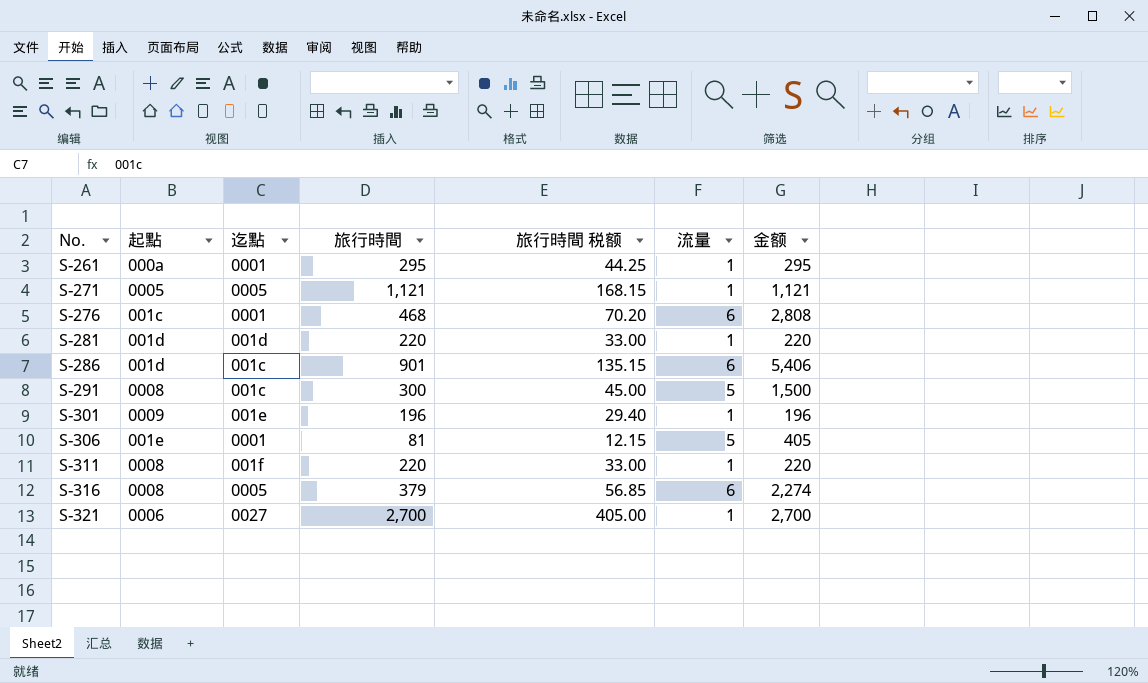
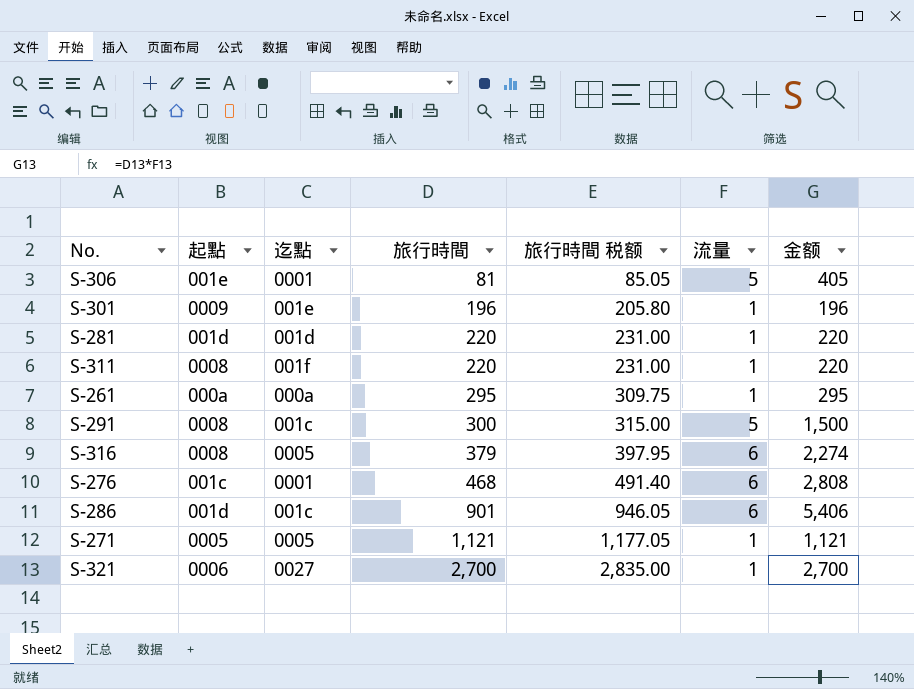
row order: No. ascending -> 旅行時間 ascending
column 旅行時間 税额 | formula: [旅行時間] * 0.15 -> [旅行時間] * 1.05
S-261 | 迄點: 0001 -> 000a

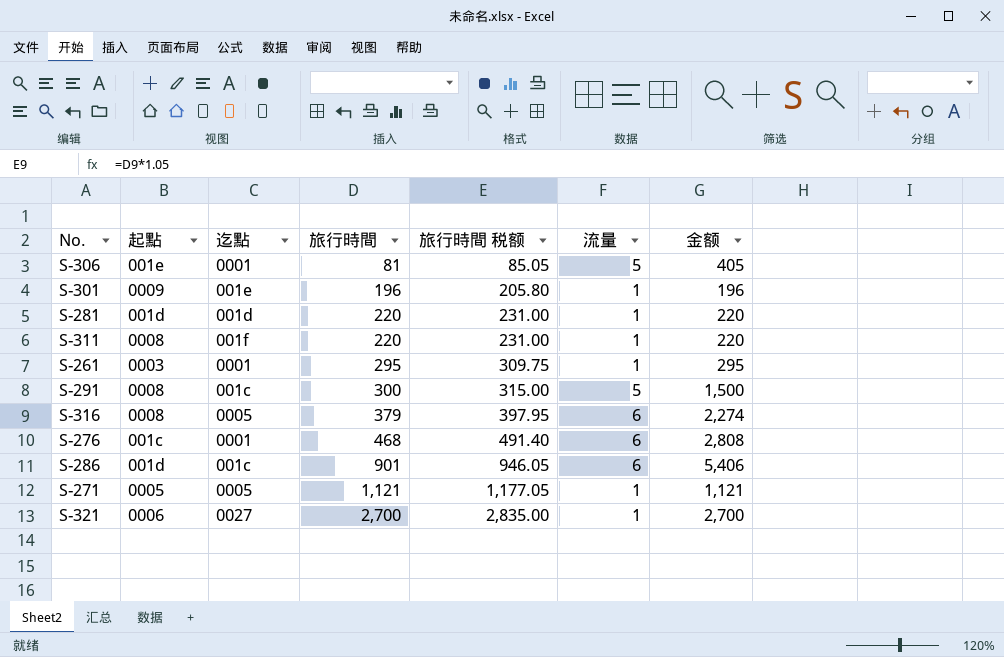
S-261 | 起點: 000a -> 0003
S-261 | 迄點: 000a -> 0001

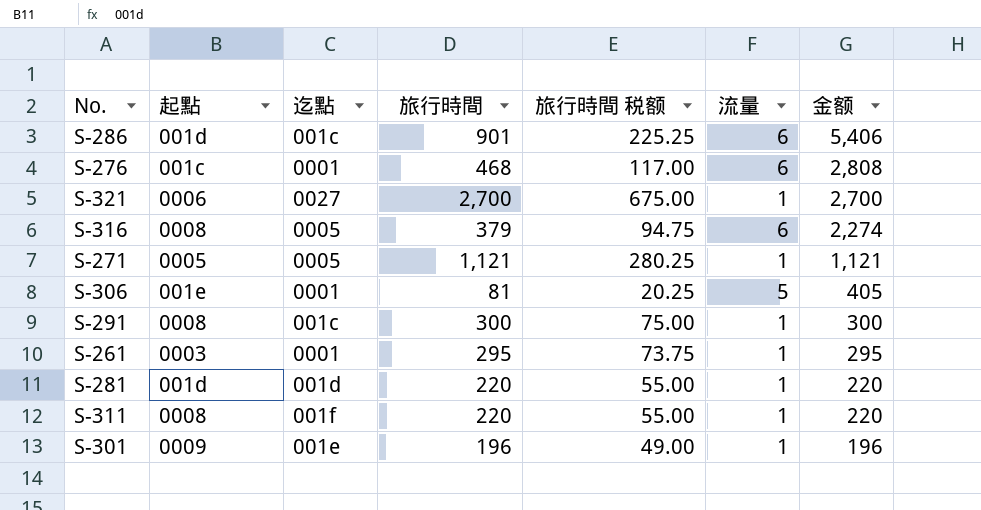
row order: 旅行時間 ascending -> 金额 descending
column 旅行時間 税额 | formula: [旅行時間] * 1.05 -> [旅行時間] * 0.25
S-291 | 流量: 5 -> 1
S-291 | 金额: 1,500 -> 300

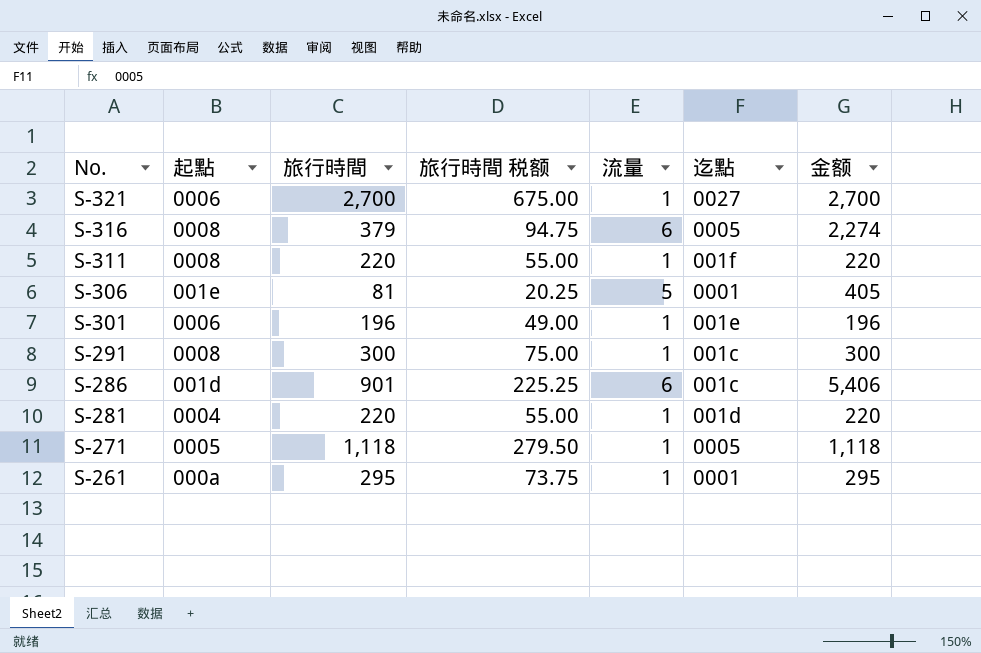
row order: 金额 descending -> No. descending
column 迄點 | position: 3 -> 6
row S-276: 001c | 0001 | 468 | 117.00 | 6 | 2,808 -> none
S-301 | 起點: 0009 -> 0006
S-281 | 起點: 001d -> 0004
S-271 | 旅行時間: 1,121 -> 1,118
S-271 | 旅行時間 税额: 280.25 -> 279.50
S-271 | 金额: 1,121 -> 1,118
S-261 | 起點: 0003 -> 000a

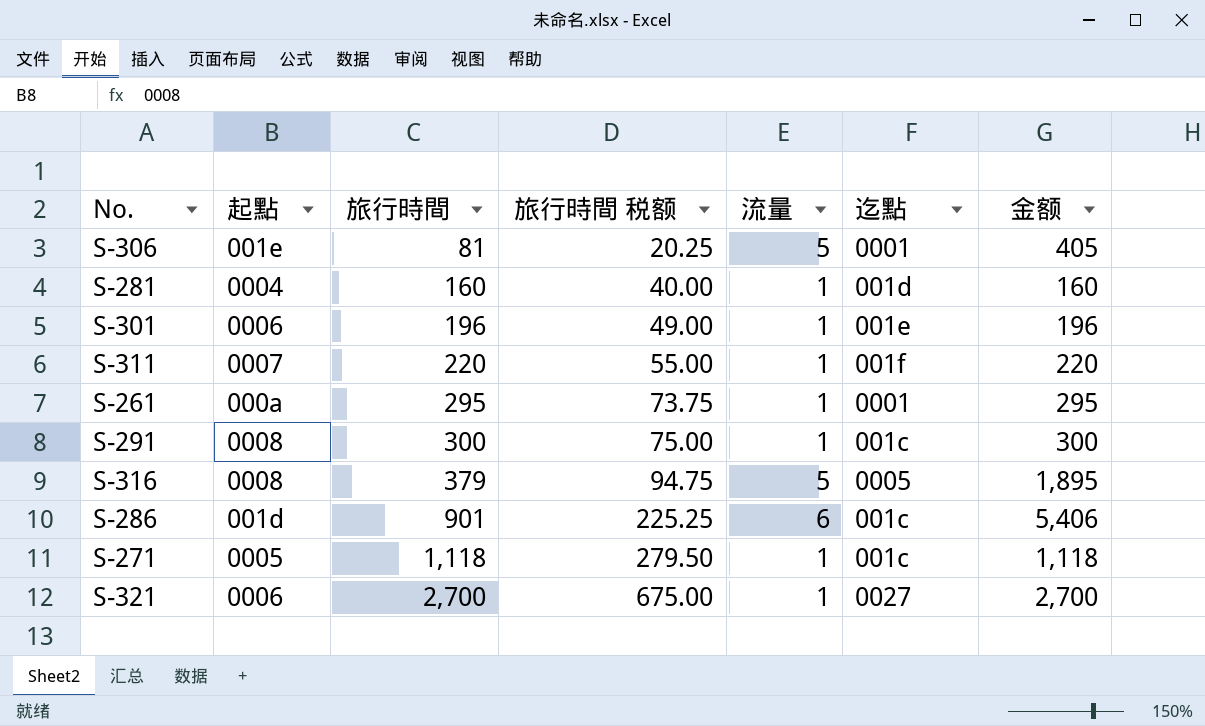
row order: No. descending -> 旅行時間 ascending
S-281 | 旅行時間: 220 -> 160
S-281 | 旅行時間 税额: 55.00 -> 40.00
S-281 | 金额: 220 -> 160
S-311 | 起點: 0008 -> 0007
S-316 | 流量: 6 -> 5
S-316 | 金额: 2,274 -> 1,895
S-271 | 迄點: 0005 -> 001c

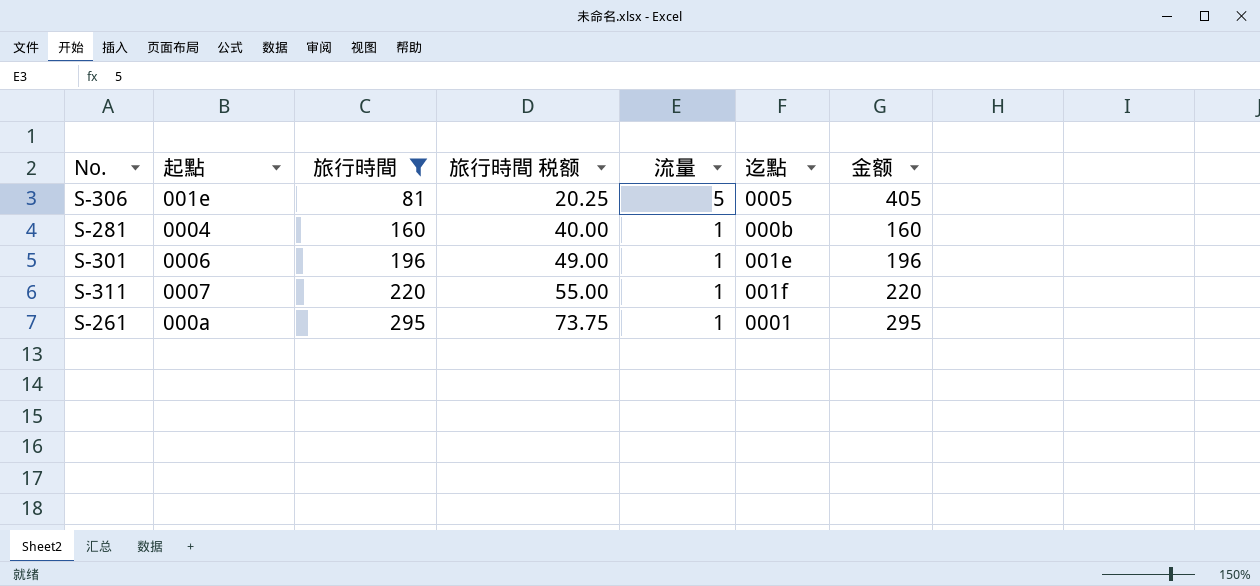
filter: none -> 旅行時間 <= 295
S-306 | 迄點: 0001 -> 0005
S-281 | 迄點: 001d -> 000b

